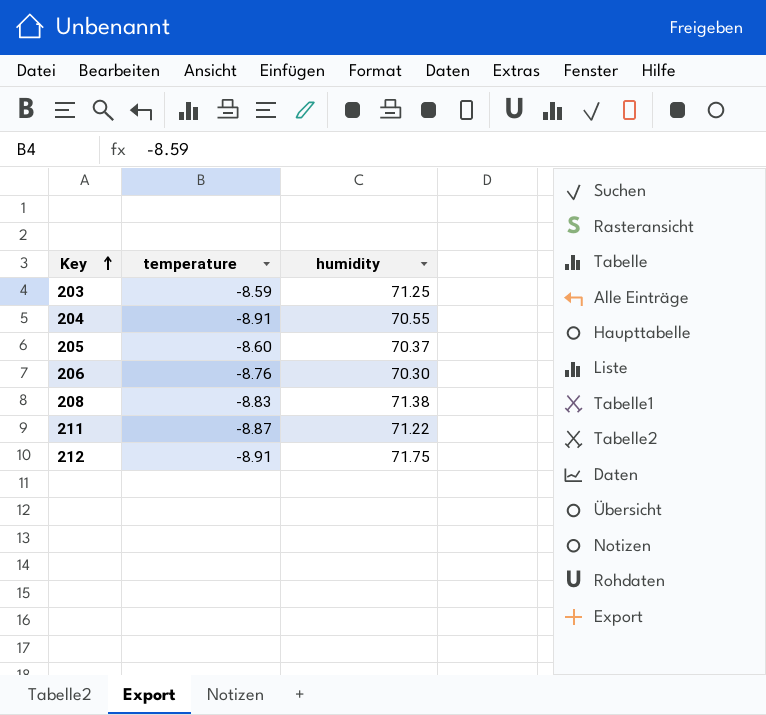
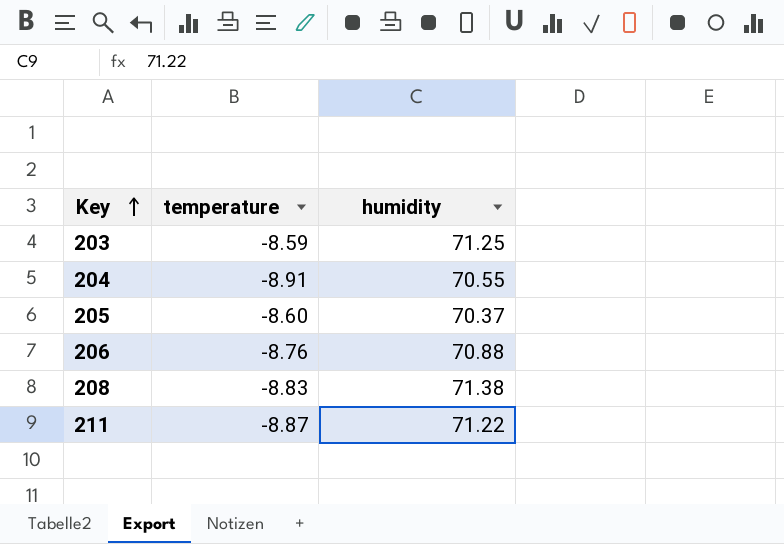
row 212: -8.91 | 71.75 -> none
206 | humidity: 70.30 -> 70.88

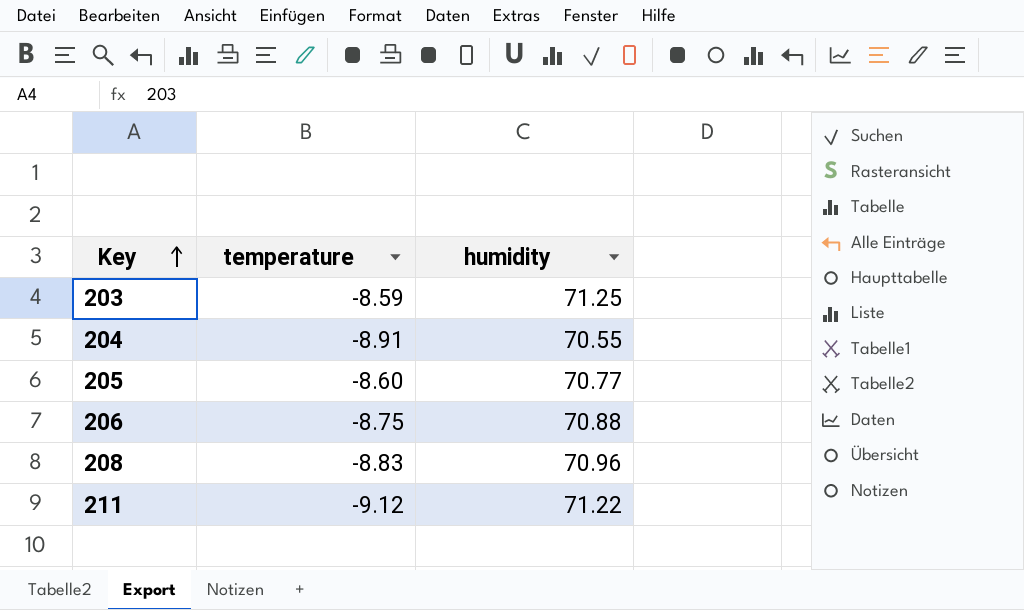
205 | humidity: 70.37 -> 70.77
206 | temperature: -8.76 -> -8.75
208 | humidity: 71.38 -> 70.96
211 | temperature: -8.87 -> -9.12

